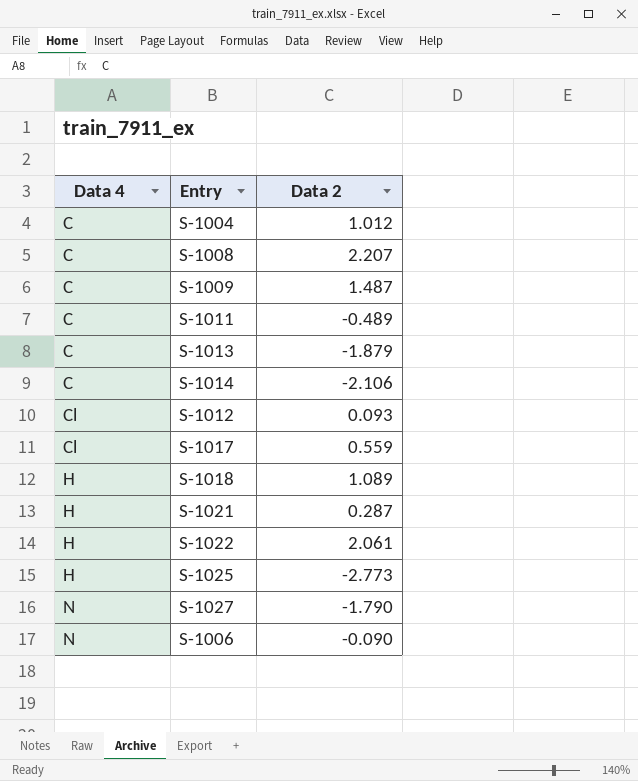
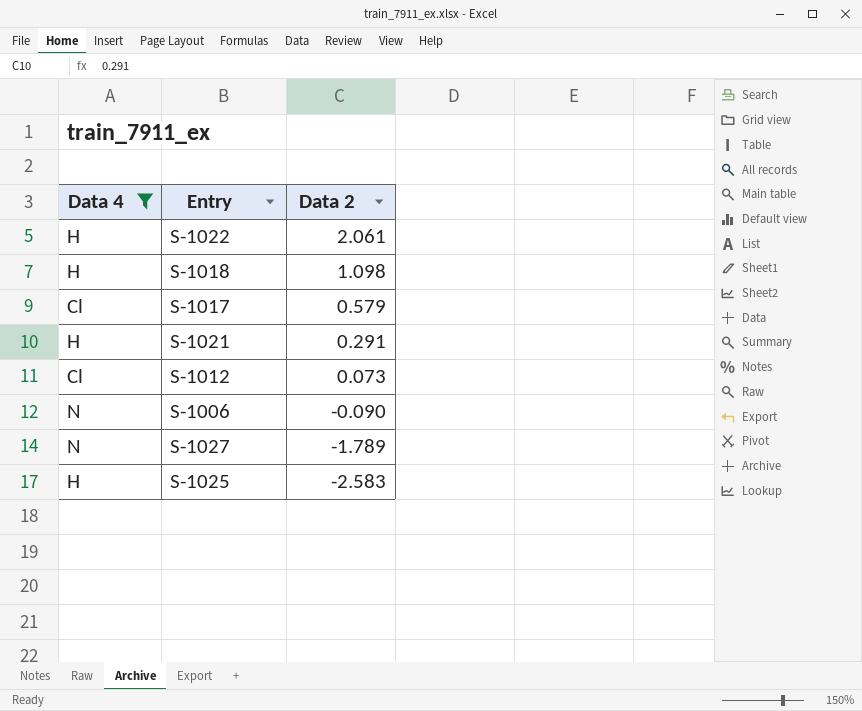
filter: none -> Data 4 != C
row order: Data 4 ascending -> Data 2 descending
S-1018 | Data 2: 1.089 -> 1.098
S-1017 | Data 2: 0.559 -> 0.579
S-1021 | Data 2: 0.287 -> 0.291
S-1012 | Data 2: 0.093 -> 0.073
S-1027 | Data 2: -1.790 -> -1.789
S-1025 | Data 2: -2.773 -> -2.583

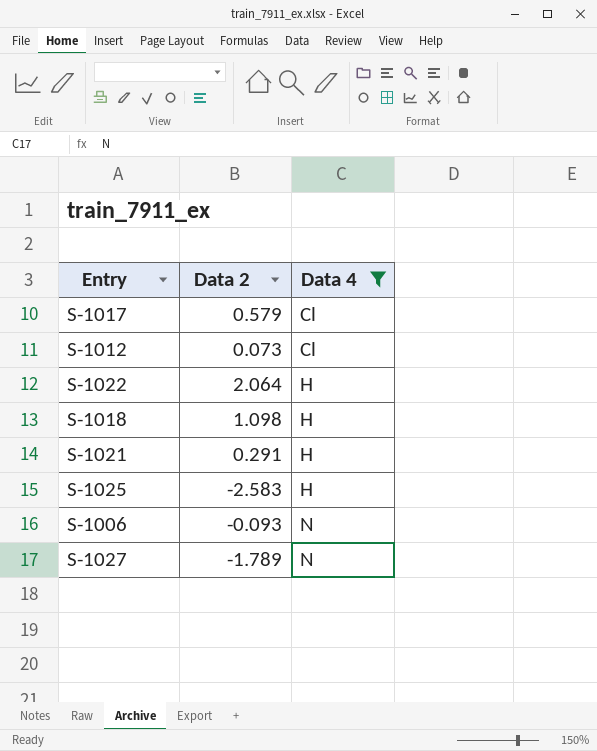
row order: Data 2 descending -> Data 4 ascending
column Data 4 | position: 1 -> 3
S-1022 | Data 2: 2.061 -> 2.064
S-1006 | Data 2: -0.090 -> -0.093

